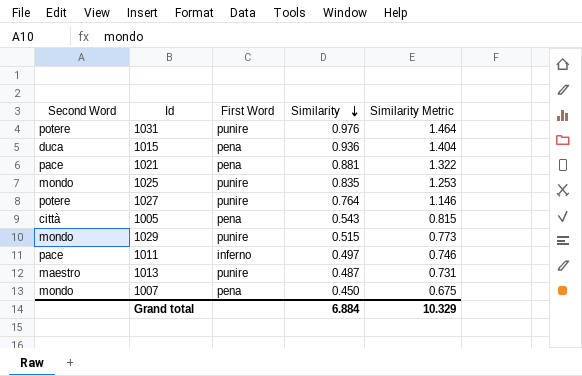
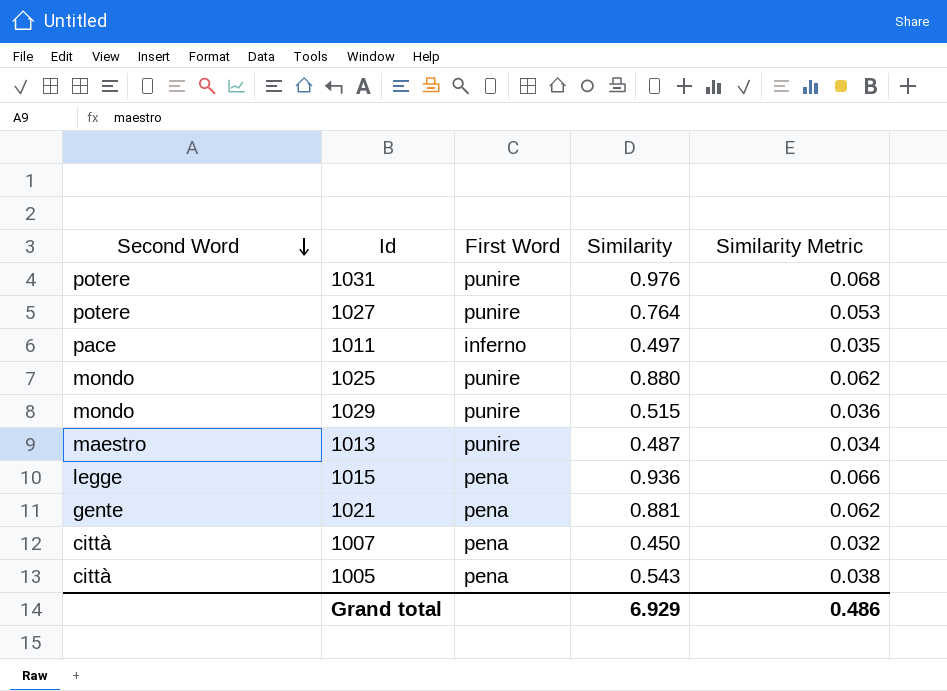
row order: Similarity descending -> Second Word descending
column Similarity Metric | formula: [Similarity] * 1.5 -> [Similarity] * 0.07
1025 | Similarity: 0.835 -> 0.880
1015 | Second Word: duca -> legge
1021 | Second Word: pace -> gente
1007 | Second Word: mondo -> città
Grand total | Similarity: 6.884 -> 6.929
Grand total | Similarity Metric: 10.329 -> 0.486

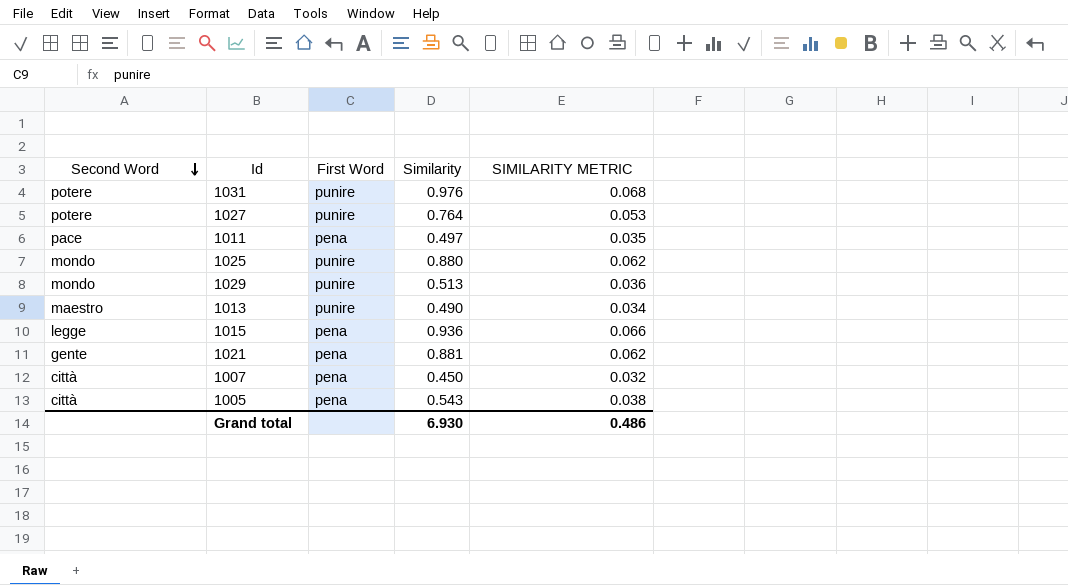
column name: Similarity Metric -> SIMILARITY METRIC
1011 | First Word: inferno -> pena
1029 | Similarity: 0.515 -> 0.513
1013 | Similarity: 0.487 -> 0.490
Grand total | Similarity: 6.929 -> 6.930

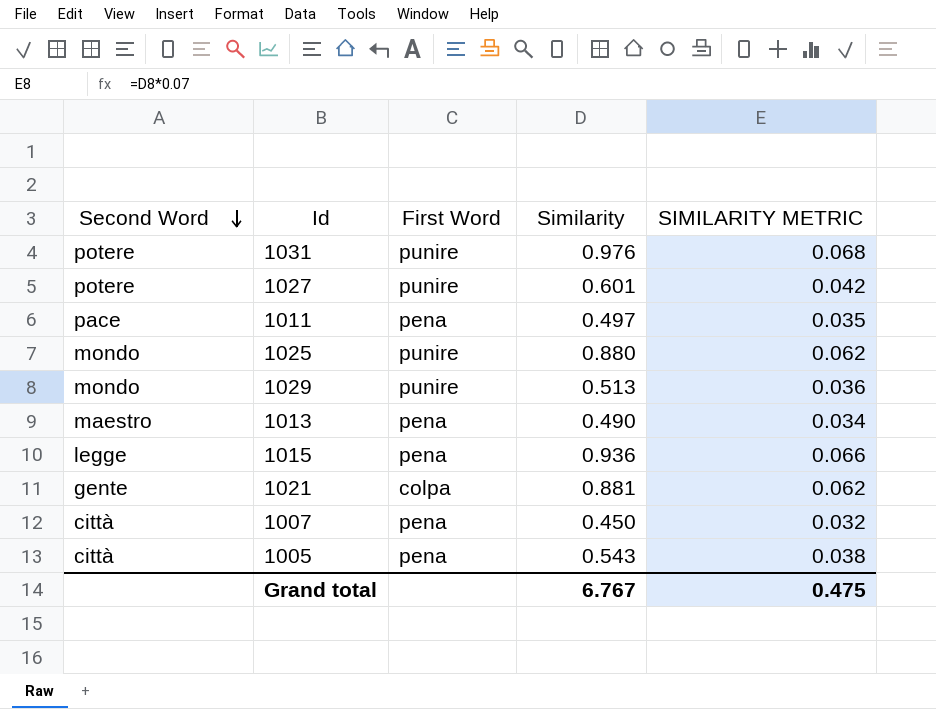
1027 | Similarity: 0.764 -> 0.601
1027 | SIMILARITY METRIC: 0.053 -> 0.042
1013 | First Word: punire -> pena
1021 | First Word: pena -> colpa
Grand total | Similarity: 6.930 -> 6.767
Grand total | SIMILARITY METRIC: 0.486 -> 0.475

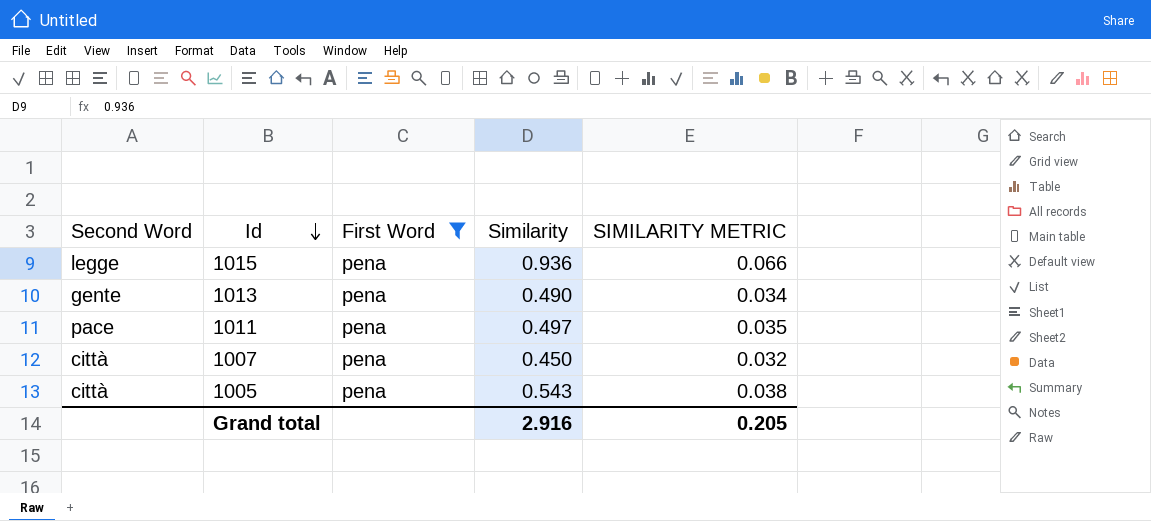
filter: none -> First Word = pena
row order: Second Word descending -> Id descending
1013 | Second Word: maestro -> gente
Grand total | Similarity: 6.767 -> 2.916
Grand total | SIMILARITY METRIC: 0.475 -> 0.205

